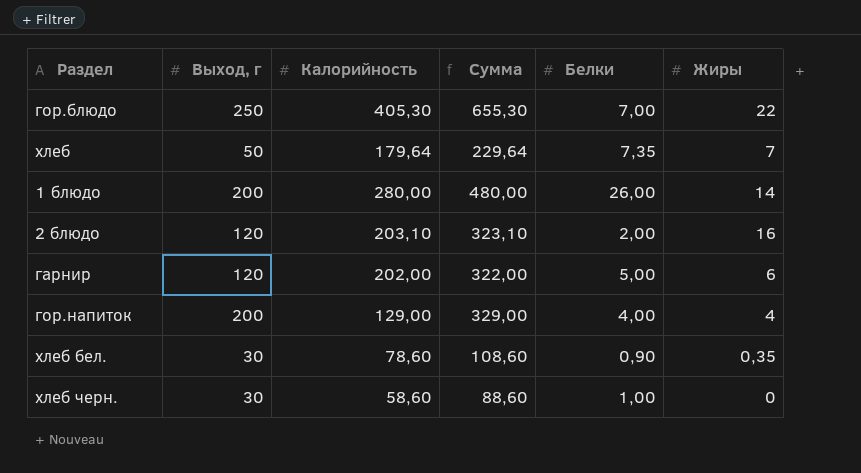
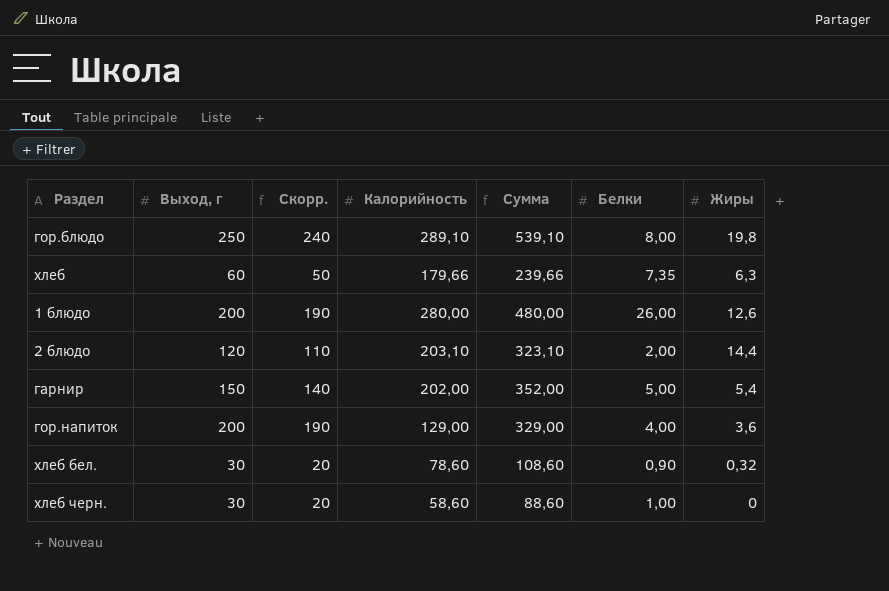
column Скорр. | formula: none -> [Выход, г] - 10
гор.блюдо | Калорийность: 405,30 -> 289,10
гор.блюдо | Сумма: 655,30 -> 539,10
гор.блюдо | Белки: 7,00 -> 8,00
гор.блюдо | Жиры: 22 -> 19,8
хлеб | Выход, г: 50 -> 60
хлеб | Калорийность: 179,64 -> 179,66
хлеб | Сумма: 229,64 -> 239,66
хлеб | Жиры: 7 -> 6,3
1 блюдо | Жиры: 14 -> 12,6
2 блюдо | Жиры: 16 -> 14,4
гарнир | Выход, г: 120 -> 150
гарнир | Сумма: 322,00 -> 352,00
гарнир | Жиры: 6 -> 5,4
гор.напиток | Жиры: 4 -> 3,6
хлеб бел. | Жиры: 0,35 -> 0,32

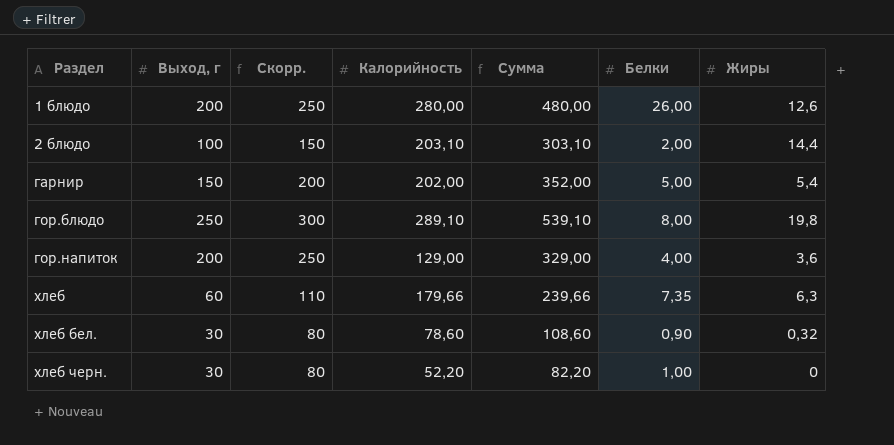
row order: none -> Раздел ascending
column Скорр. | formula: [Выход, г] - 10 -> [Выход, г] + 50
2 блюдо | Выход, г: 120 -> 100
2 блюдо | Сумма: 323,10 -> 303,10
хлеб черн. | Калорийность: 58,60 -> 52,20
хлеб черн. | Сумма: 88,60 -> 82,20

